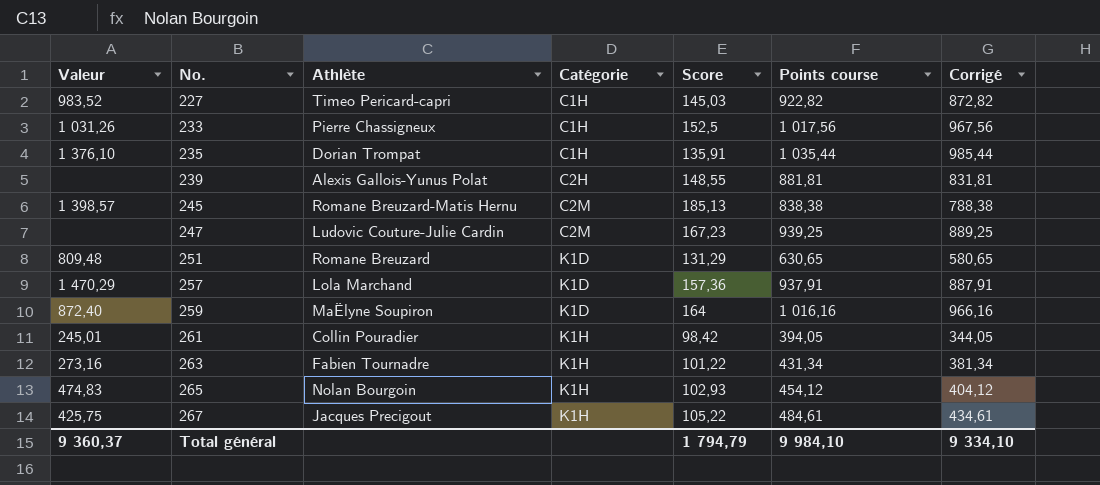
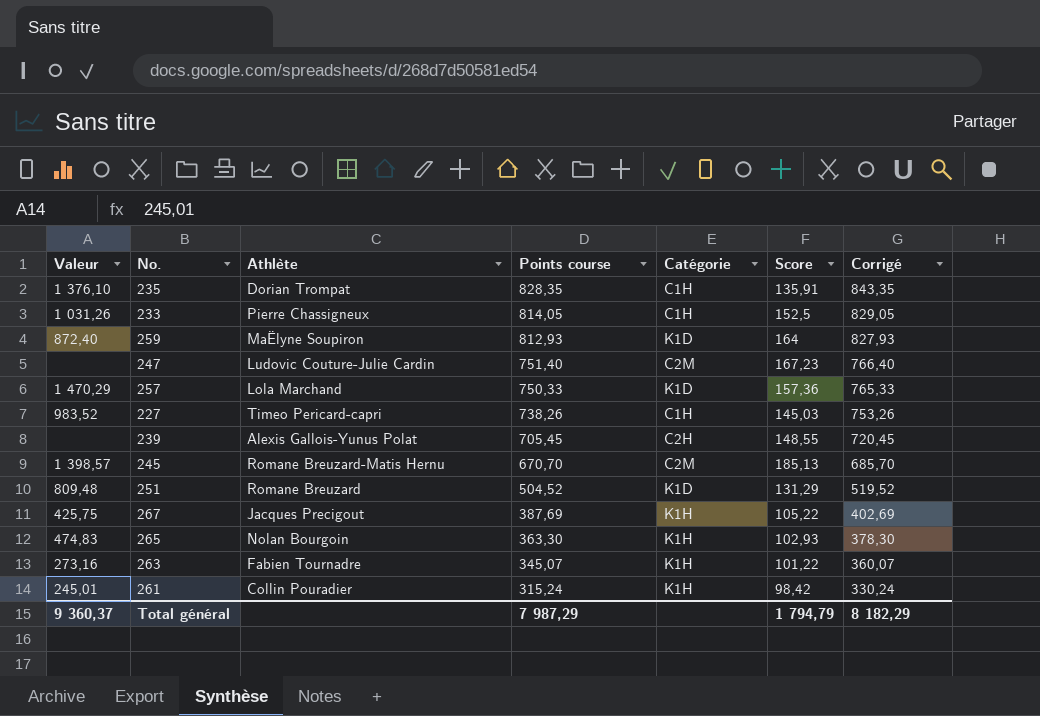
row order: No. ascending -> Points course descending
column Points course | position: 6 -> 4
column Corrigé | formula: [Points course] - 50 -> [Points course] + 15
235 | Points course: 1 035,44 -> 828,35
233 | Points course: 1 017,56 -> 814,05
259 | Points course: 1 016,16 -> 812,93
247 | Points course: 939,25 -> 751,40
257 | Points course: 937,91 -> 750,33
227 | Points course: 922,82 -> 738,26
239 | Points course: 881,81 -> 705,45
245 | Points course: 838,38 -> 670,70
251 | Points course: 630,65 -> 504,52
267 | Points course: 484,61 -> 387,69
265 | Points course: 454,12 -> 363,30
263 | Points course: 431,34 -> 345,07
261 | Points course: 394,05 -> 315,24
Total général | Points course: 9 984,10 -> 7 987,29
Total général | Corrigé: 9 334,10 -> 8 182,29

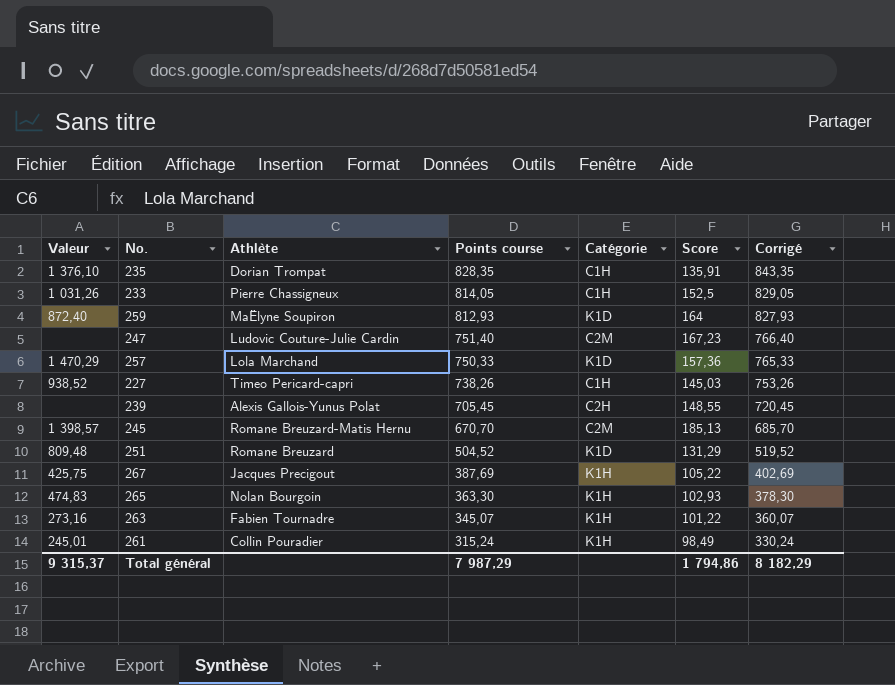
227 | Valeur: 983,52 -> 938,52
261 | Score: 98,42 -> 98,49
Total général | Valeur: 9 360,37 -> 9 315,37
Total général | Score: 1 794,79 -> 1 794,86

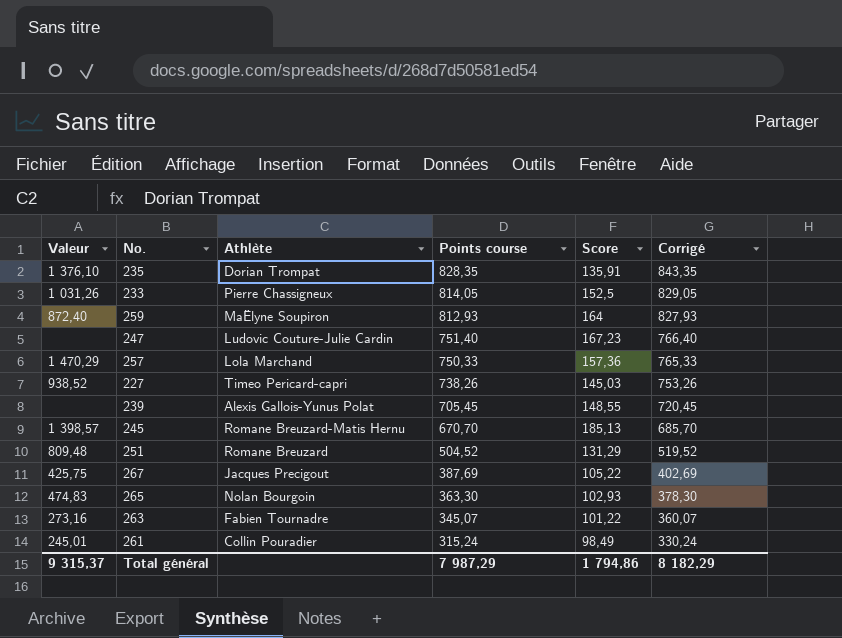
column Catégorie | position: 5 -> none

